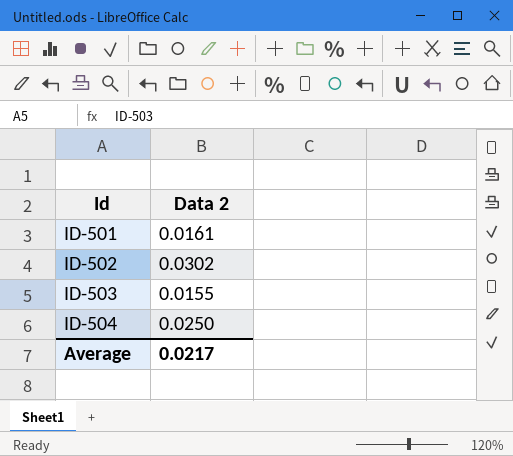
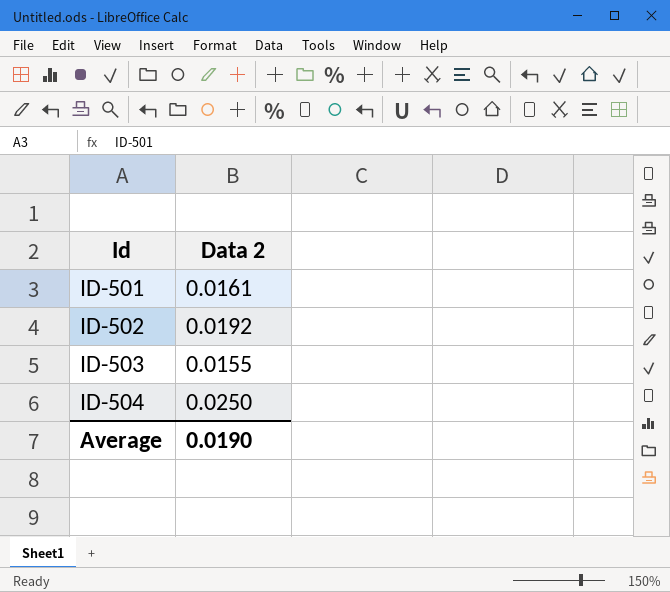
ID-502 | Data 2: 0.0302 -> 0.0192
Average | Data 2: 0.0217 -> 0.0190

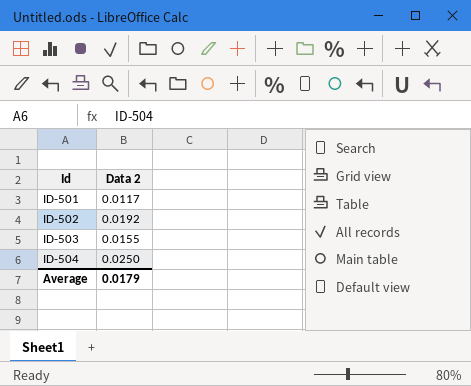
ID-501 | Data 2: 0.0161 -> 0.0117
Average | Data 2: 0.0190 -> 0.0179

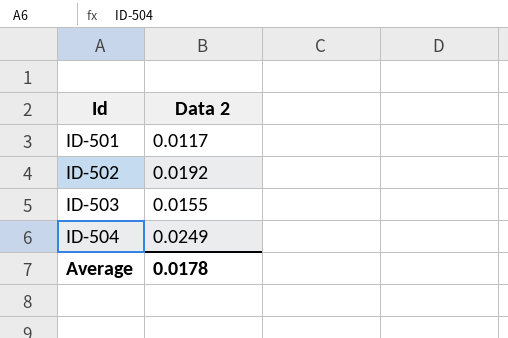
ID-504 | Data 2: 0.0250 -> 0.0249
Average | Data 2: 0.0179 -> 0.0178

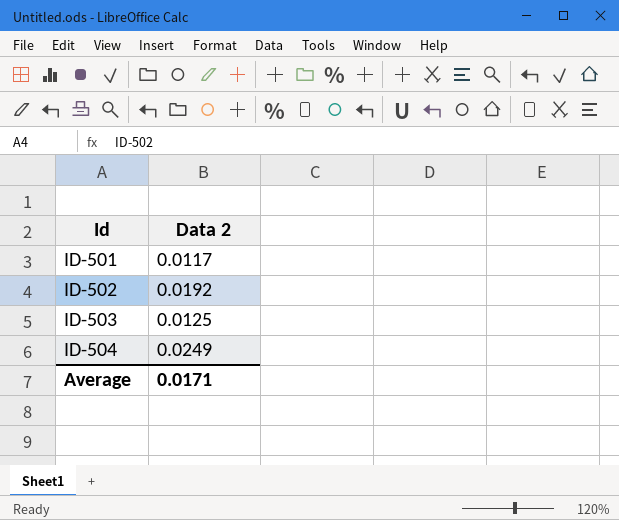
ID-503 | Data 2: 0.0155 -> 0.0125
Average | Data 2: 0.0178 -> 0.0171

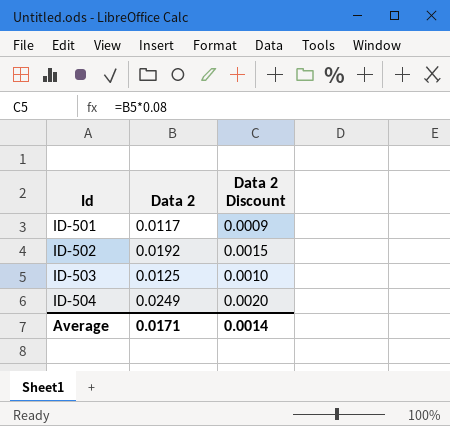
column Data 2 Discount | formula: none -> [Data 2] * 0.08

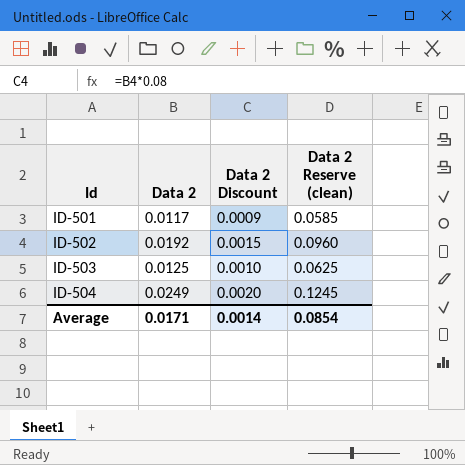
column Data 2 Reserve (clean) | formula: none -> [Data 2] * 5

